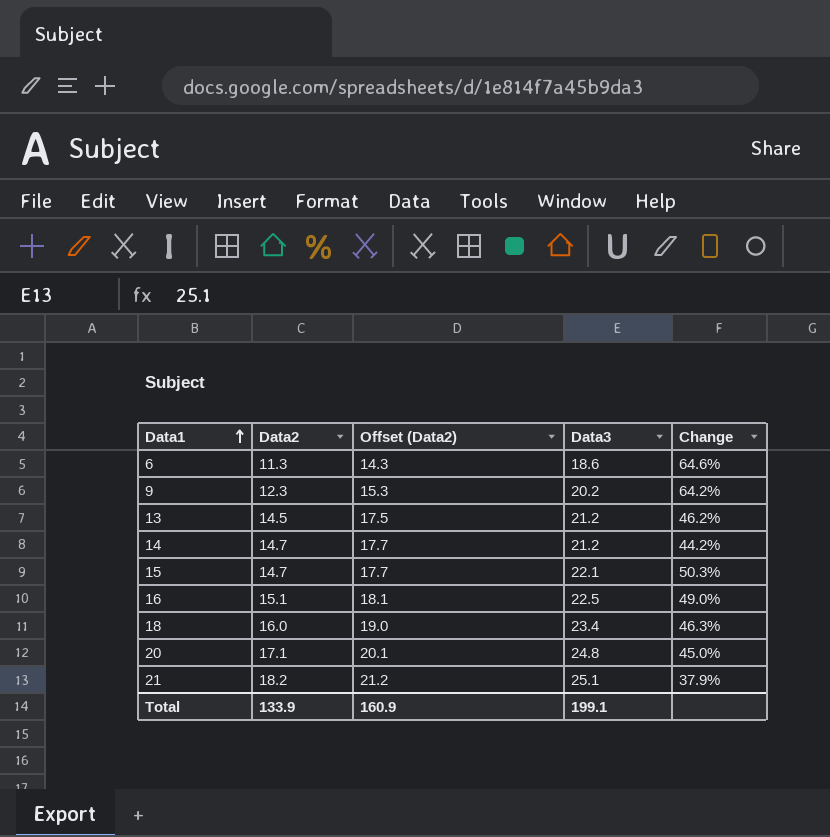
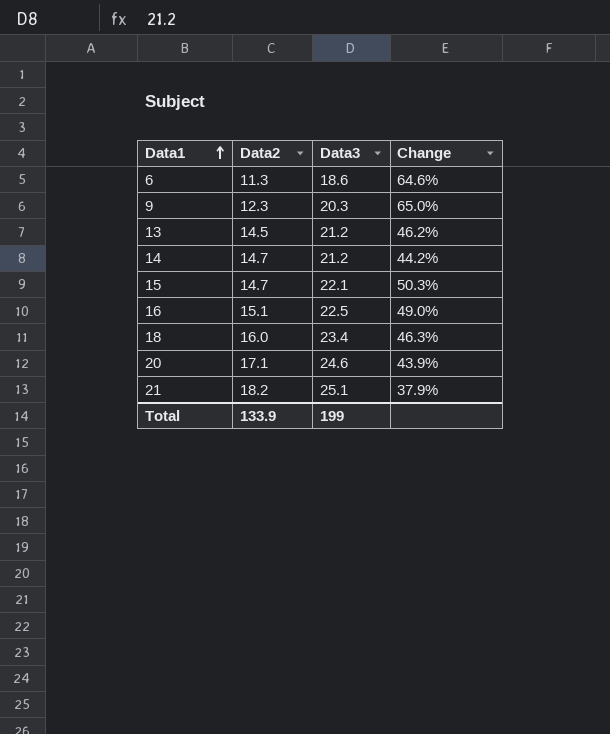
column Offset (Data2) | formula: [Data2] + 3 -> none
9 | Data3: 20.2 -> 20.3
9 | Change: 64.2% -> 65.0%
20 | Data3: 24.8 -> 24.6
20 | Change: 45.0% -> 43.9%
Total | Data3: 199.1 -> 199

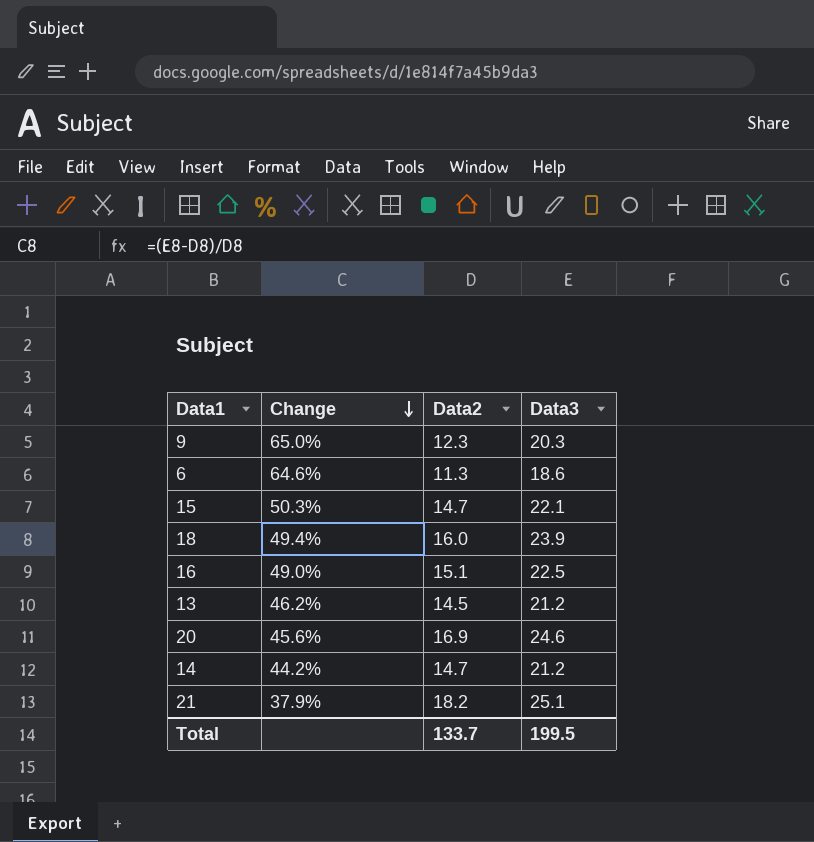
row order: Data1 ascending -> Change descending
column Change | position: 4 -> 2
18 | Change: 46.3% -> 49.4%
18 | Data3: 23.4 -> 23.9
20 | Change: 43.9% -> 45.6%
20 | Data2: 17.1 -> 16.9
Total | Data2: 133.9 -> 133.7
Total | Data3: 199 -> 199.5

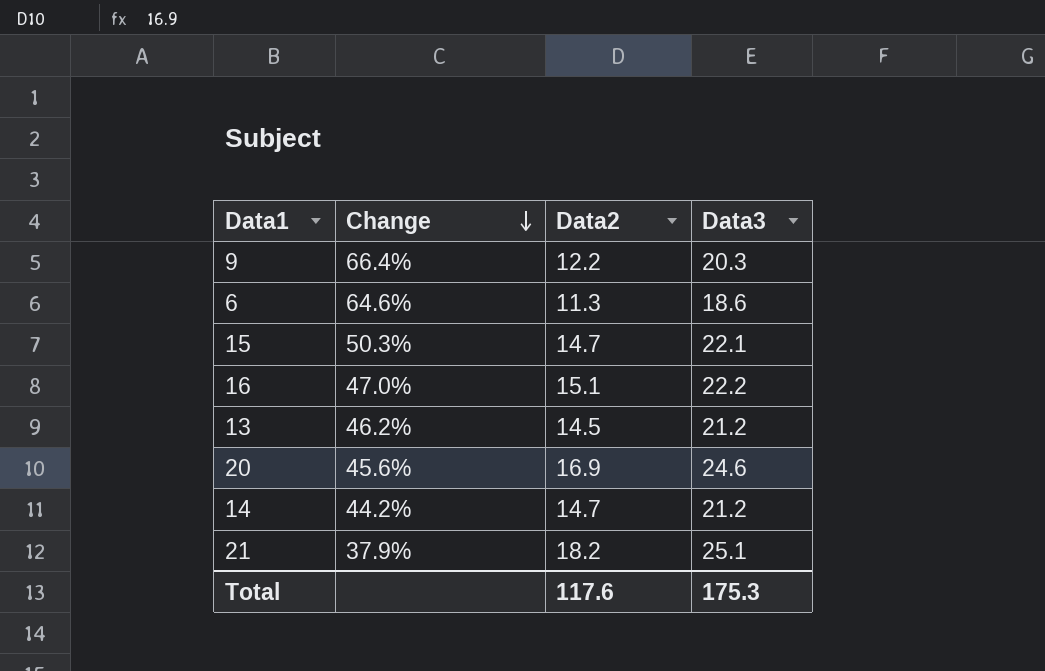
row 18: 49.4% | 16.0 | 23.9 -> none
9 | Change: 65.0% -> 66.4%
9 | Data2: 12.3 -> 12.2
16 | Change: 49.0% -> 47.0%
16 | Data3: 22.5 -> 22.2
Total | Data2: 133.7 -> 117.6
Total | Data3: 199.5 -> 175.3

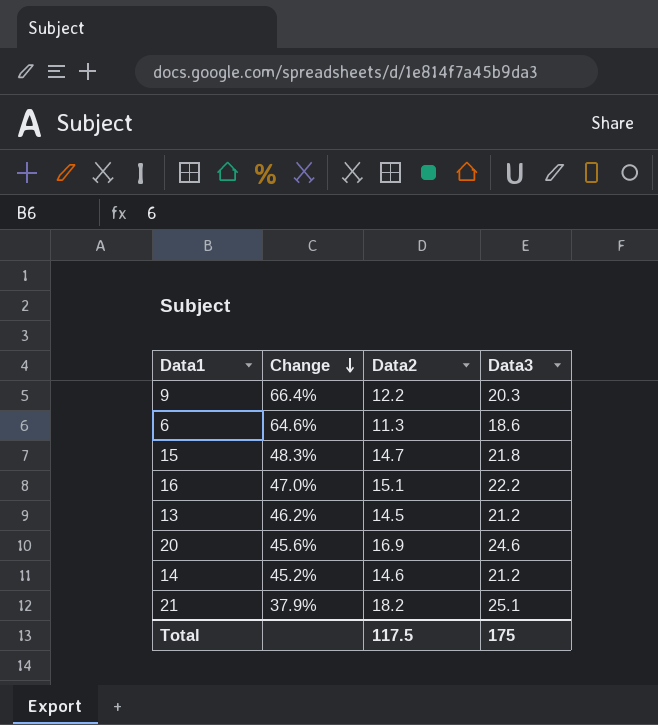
15 | Change: 50.3% -> 48.3%
15 | Data3: 22.1 -> 21.8
14 | Change: 44.2% -> 45.2%
14 | Data2: 14.7 -> 14.6
Total | Data2: 117.6 -> 117.5
Total | Data3: 175.3 -> 175

